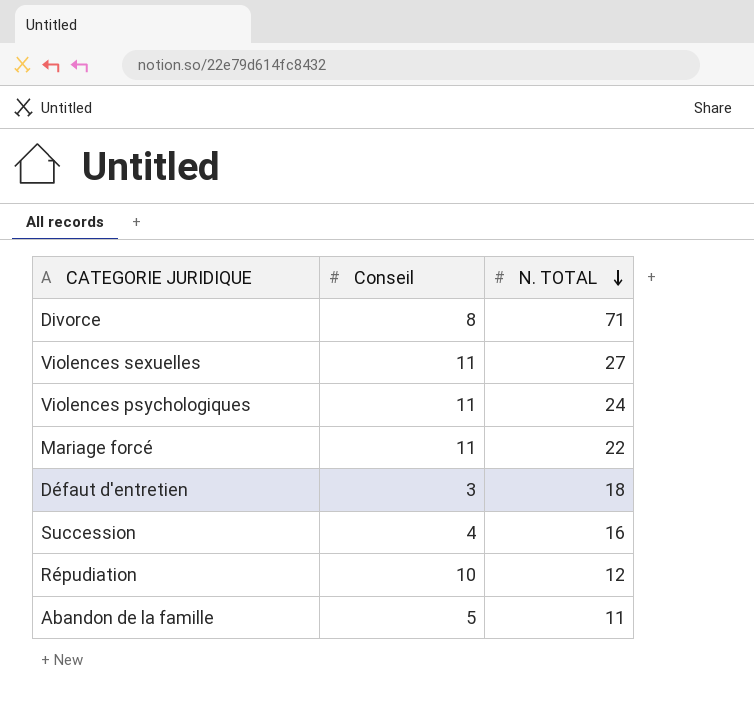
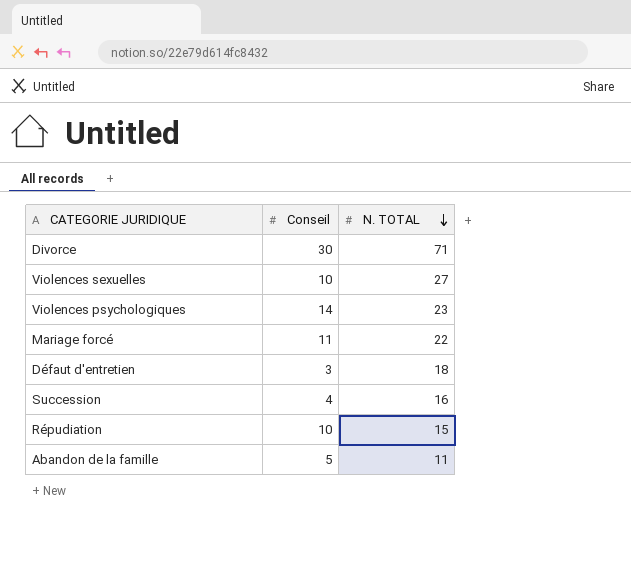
Divorce | Conseil: 8 -> 30
Violences sexuelles | Conseil: 11 -> 10
Violences psychologiques | Conseil: 11 -> 14
Violences psychologiques | N. TOTAL: 24 -> 23
Répudiation | N. TOTAL: 12 -> 15

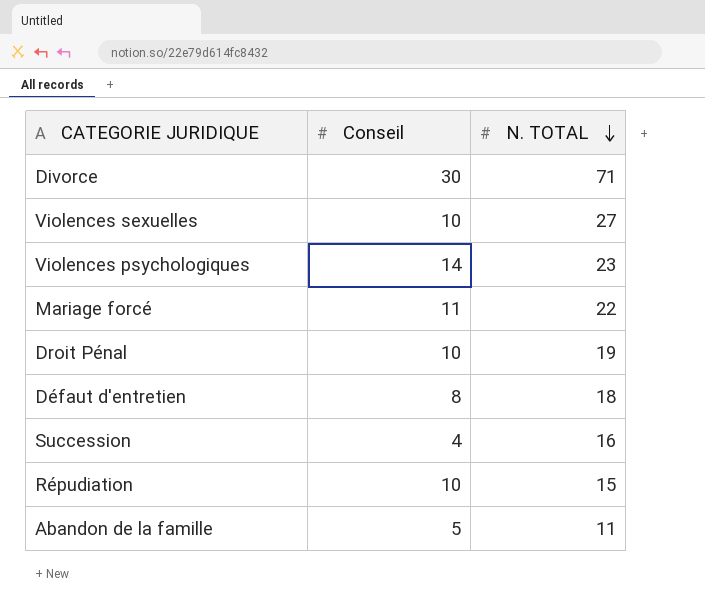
row Droit Pénal: none -> 10 | 19
Défaut d'entretien | Conseil: 3 -> 8

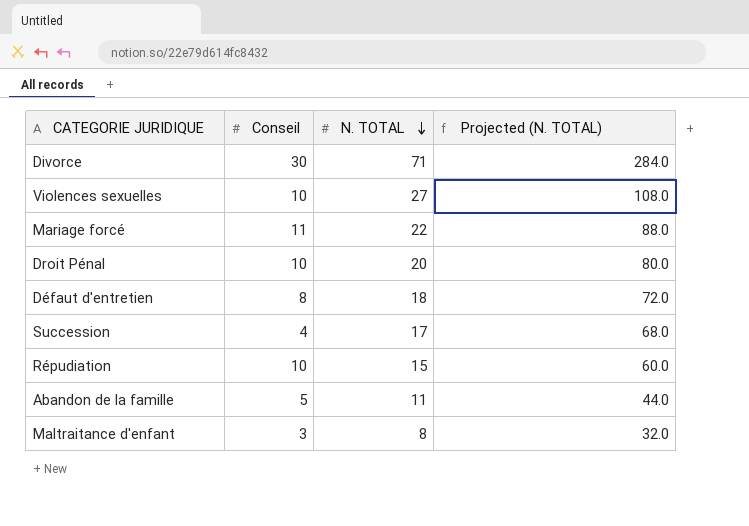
column Projected (N. TOTAL) | formula: none -> [N. TOTAL] * 4
row Violences psychologiques: 14 | 23 -> none
Droit Pénal | N. TOTAL: 19 -> 20
Succession | N. TOTAL: 16 -> 17
row Maltraitance d'enfant: none -> 3 | 8 | 32.0

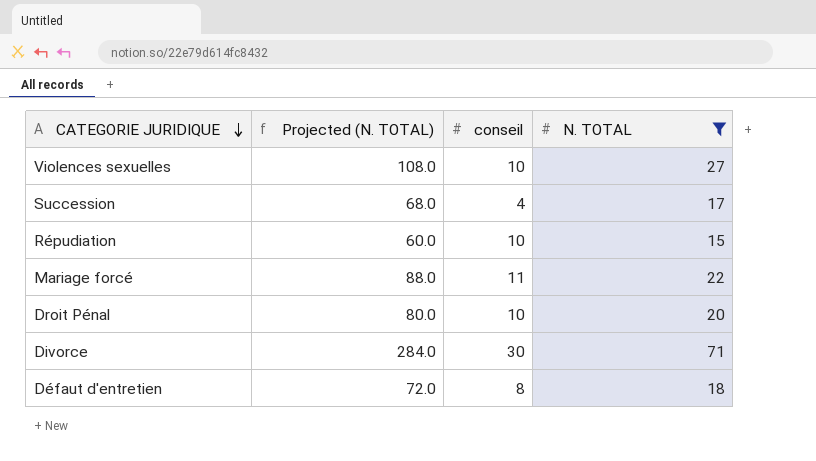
filter: none -> N. TOTAL >= 15
row order: N. TOTAL descending -> CATEGORIE JURIDIQUE descending
column Projected (N. TOTAL) | position: 4 -> 2
column name: Conseil -> conseil

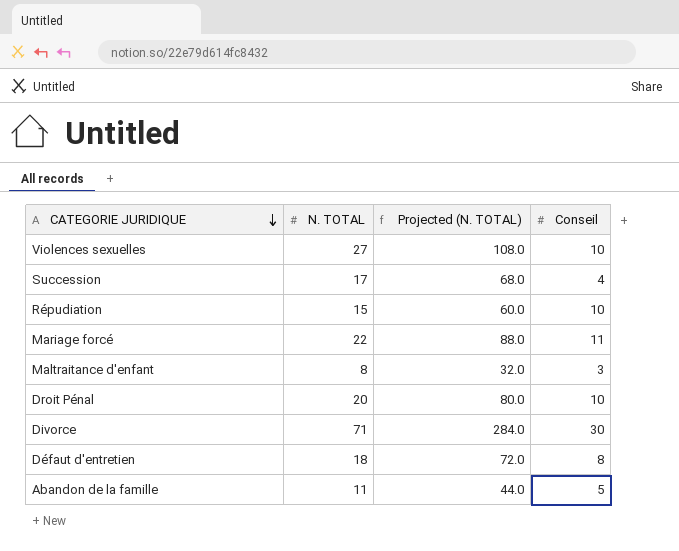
filter: N. TOTAL >= 15 -> none
column N. TOTAL | position: 4 -> 2
column name: conseil -> Conseil

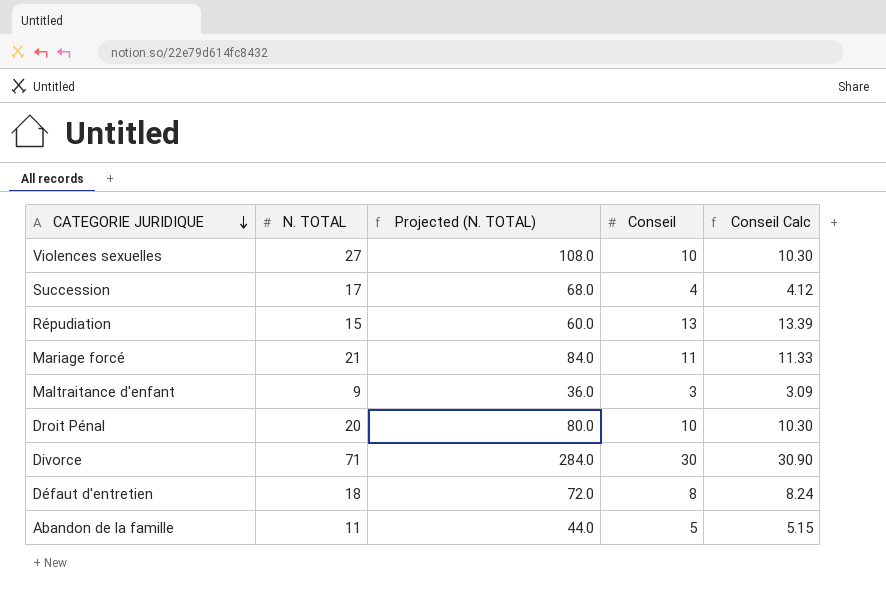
column Conseil Calc | formula: none -> [Conseil] * 1.03
Répudiation | Conseil: 10 -> 13
Mariage forcé | N. TOTAL: 22 -> 21
Mariage forcé | Projected (N. TOTAL): 88.0 -> 84.0
Maltraitance d'enfant | N. TOTAL: 8 -> 9
Maltraitance d'enfant | Projected (N. TOTAL): 32.0 -> 36.0

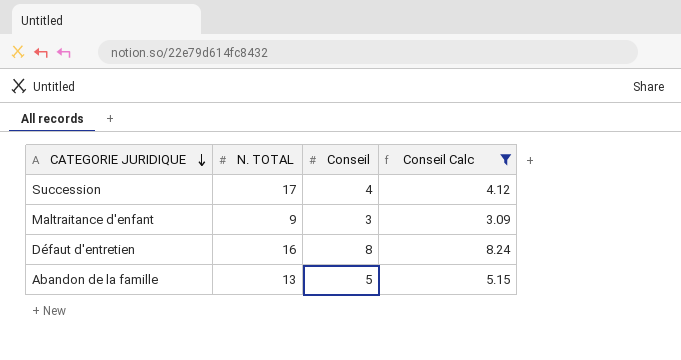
filter: none -> Conseil Calc <= 8.24
column Projected (N. TOTAL) | formula: [N. TOTAL] * 4 -> none
Défaut d'entretien | N. TOTAL: 18 -> 16
Abandon de la famille | N. TOTAL: 11 -> 13

